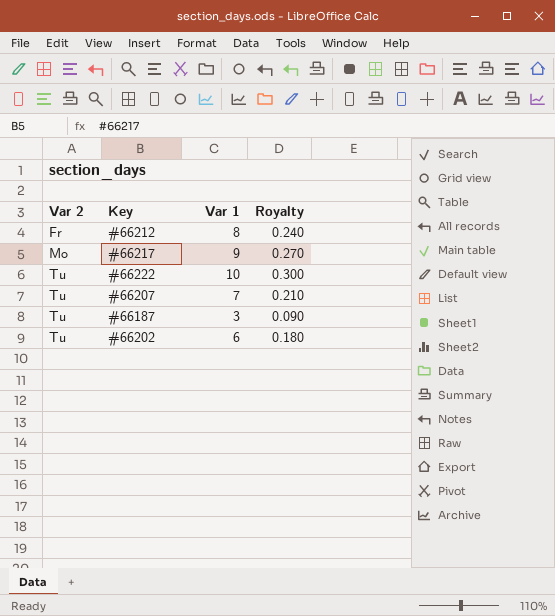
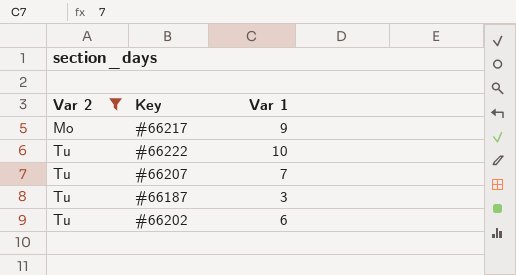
filter: none -> Var 2 != Fr
column Royalty | formula: [Var 1] * 0.03 -> none

